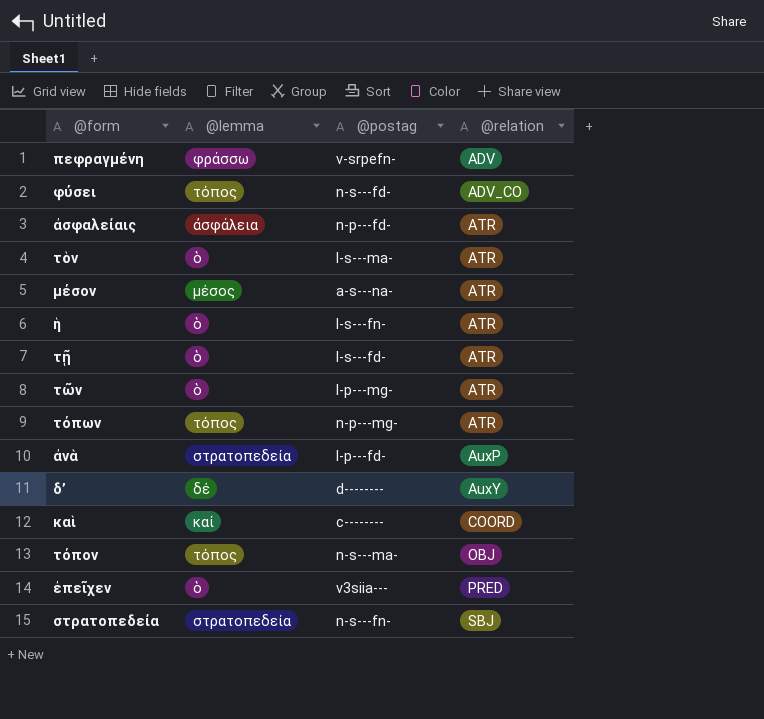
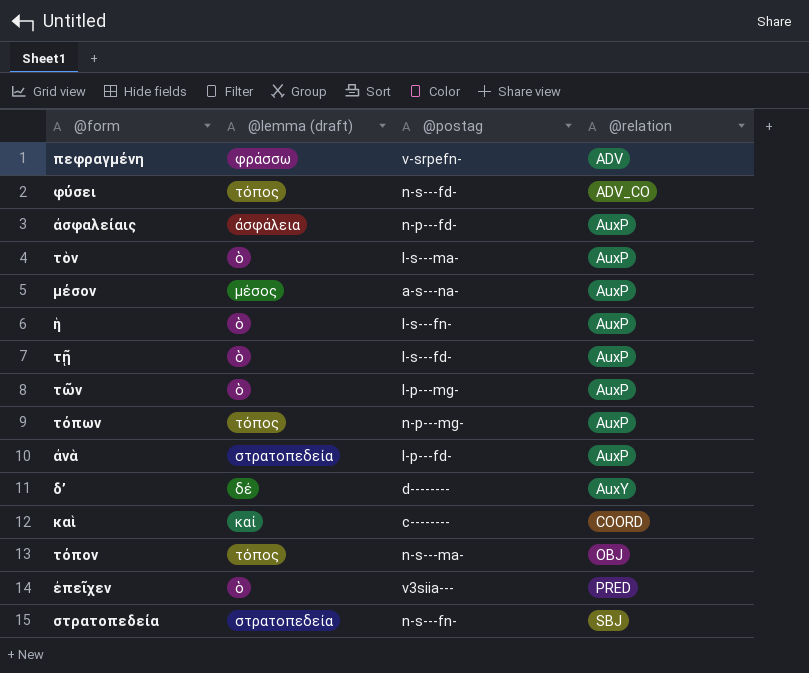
column name: @lemma -> @lemma (draft)
ἀσφαλείαις | @relation: ATR -> AuxP
τὸν | @relation: ATR -> AuxP
μέσον | @relation: ATR -> AuxP
ἡ | @relation: ATR -> AuxP
τῇ | @relation: ATR -> AuxP
τῶν | @relation: ATR -> AuxP
τόπων | @relation: ATR -> AuxP

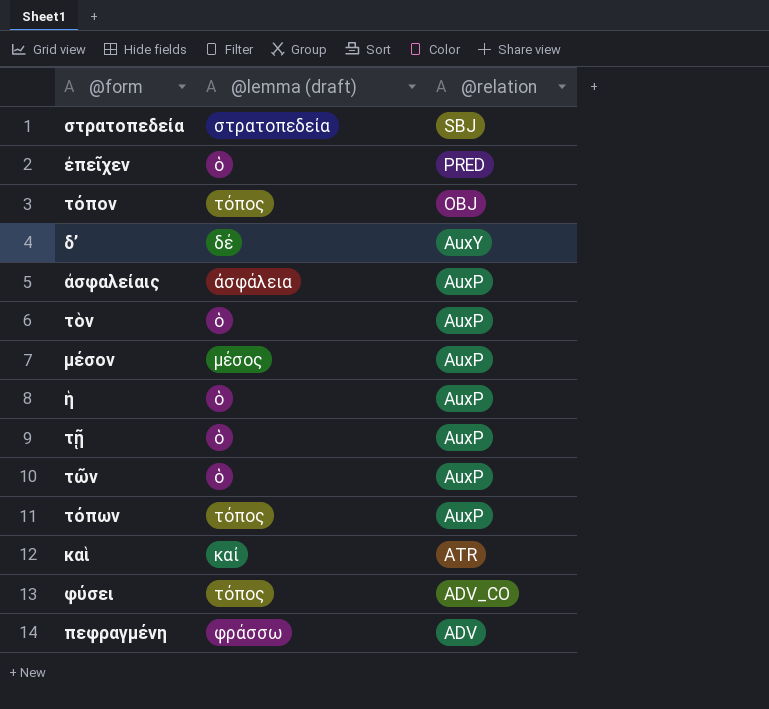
row order: @relation ascending -> @relation descending
column @postag | position: 3 -> none
row ἀνὰ: στρατοπεδεία | l-p---fd- | AuxP -> none
καὶ | @relation: COORD -> ATR

